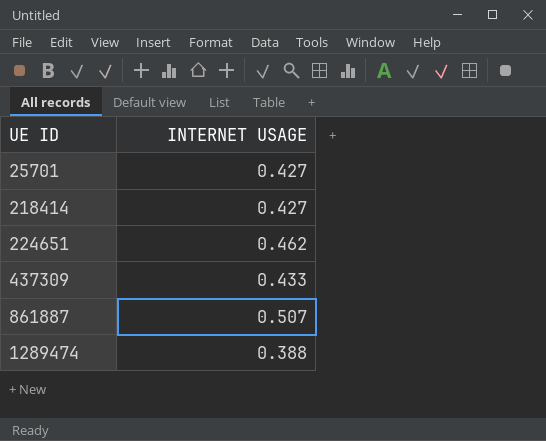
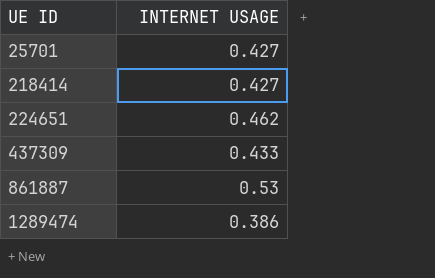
861887 | INTERNET USAGE: 0.507 -> 0.53
1289474 | INTERNET USAGE: 0.388 -> 0.386

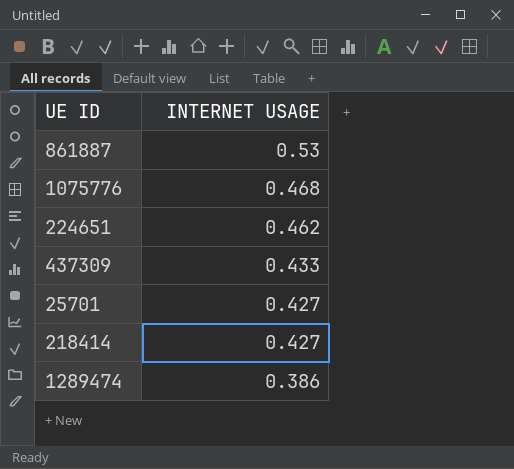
row order: UE ID ascending -> INTERNET USAGE descending
row 1075776: none -> 0.468

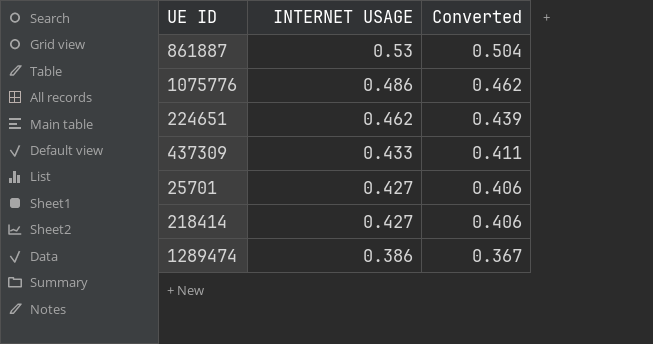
column Converted | formula: none -> [INTERNET USAGE] * 0.95
1075776 | INTERNET USAGE: 0.468 -> 0.486

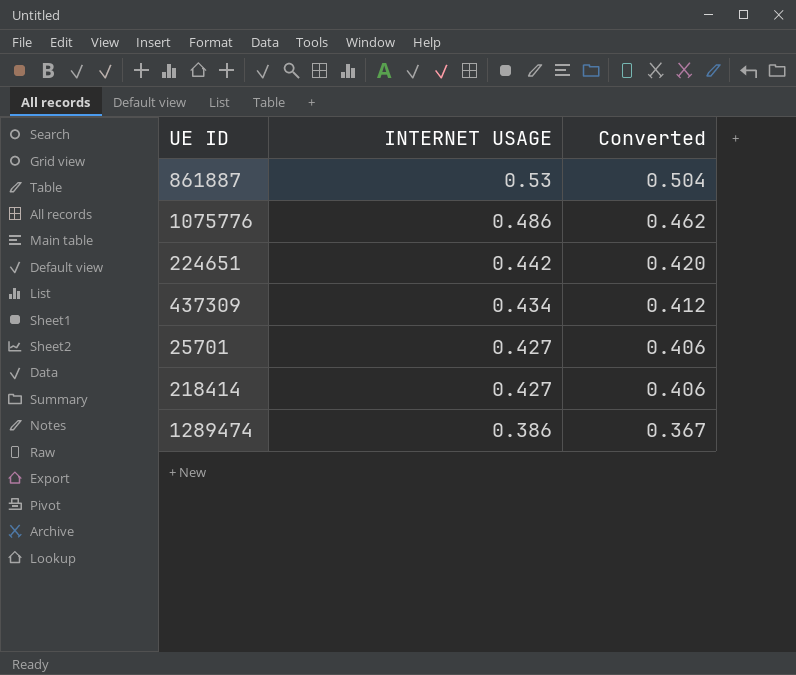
224651 | INTERNET USAGE: 0.462 -> 0.442
224651 | Converted: 0.439 -> 0.420
437309 | INTERNET USAGE: 0.433 -> 0.434
437309 | Converted: 0.411 -> 0.412

